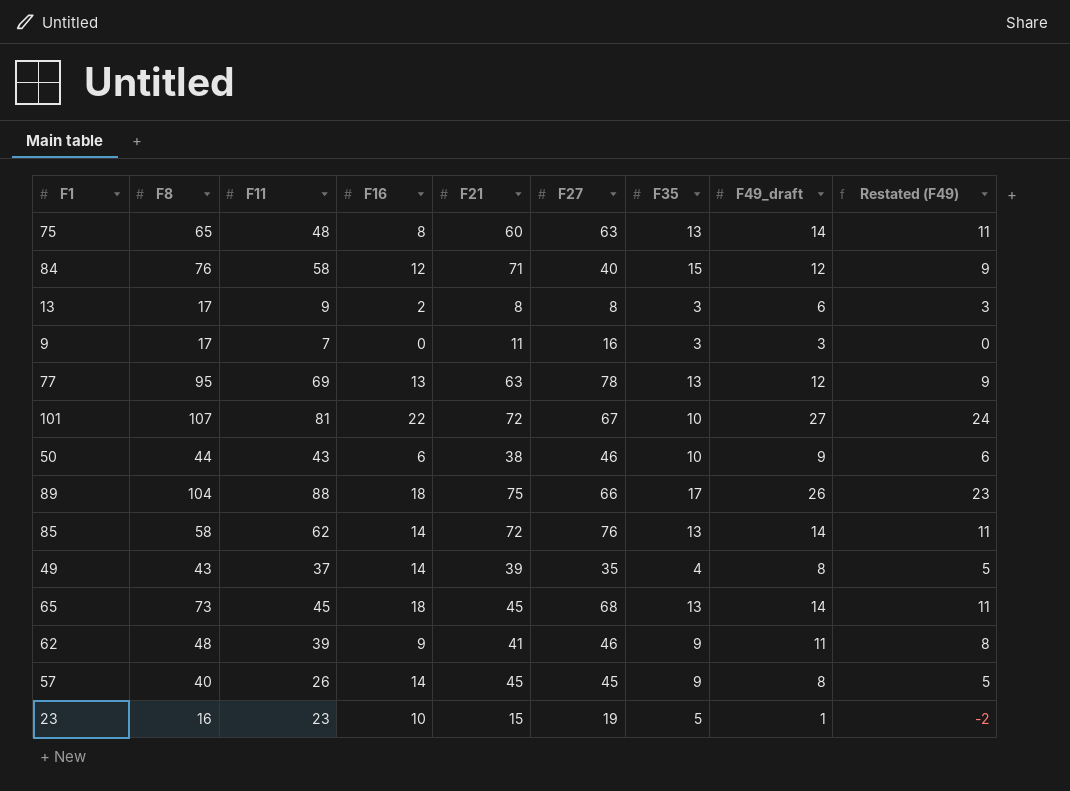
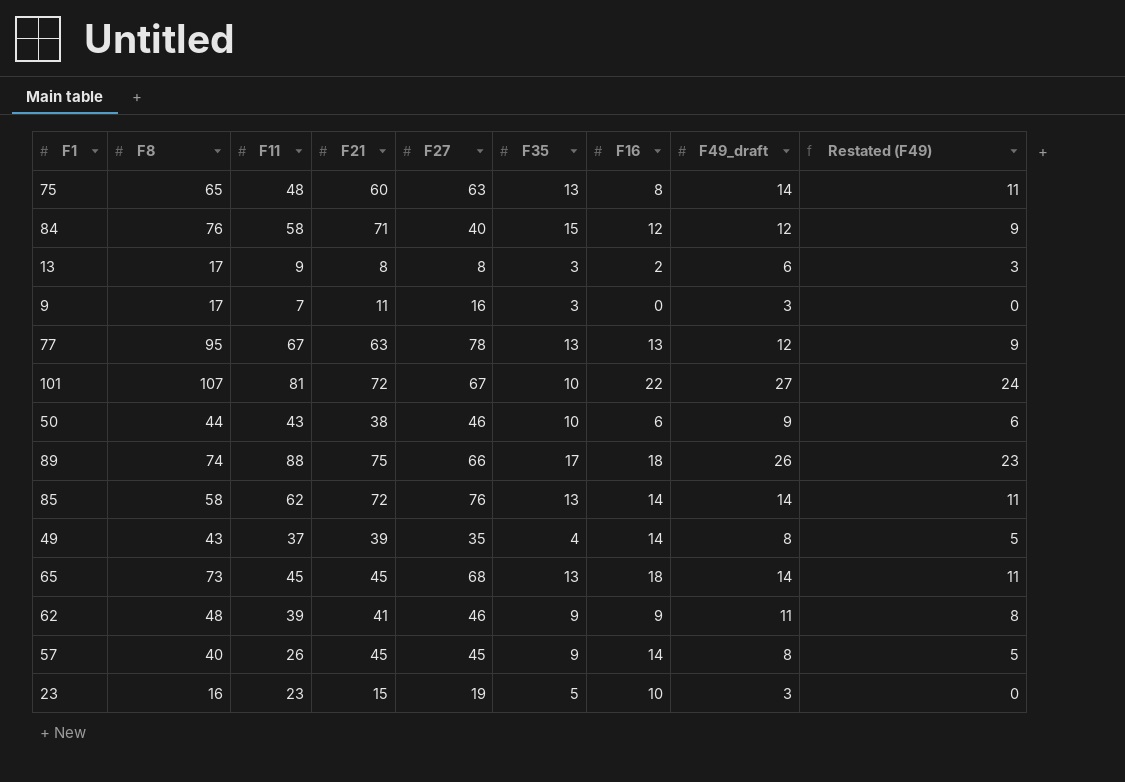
column F16 | position: 4 -> 7
77 | F11: 69 -> 67
89 | F8: 104 -> 74
23 | F49_draft: 1 -> 3
23 | Restated (F49): -2 -> 0

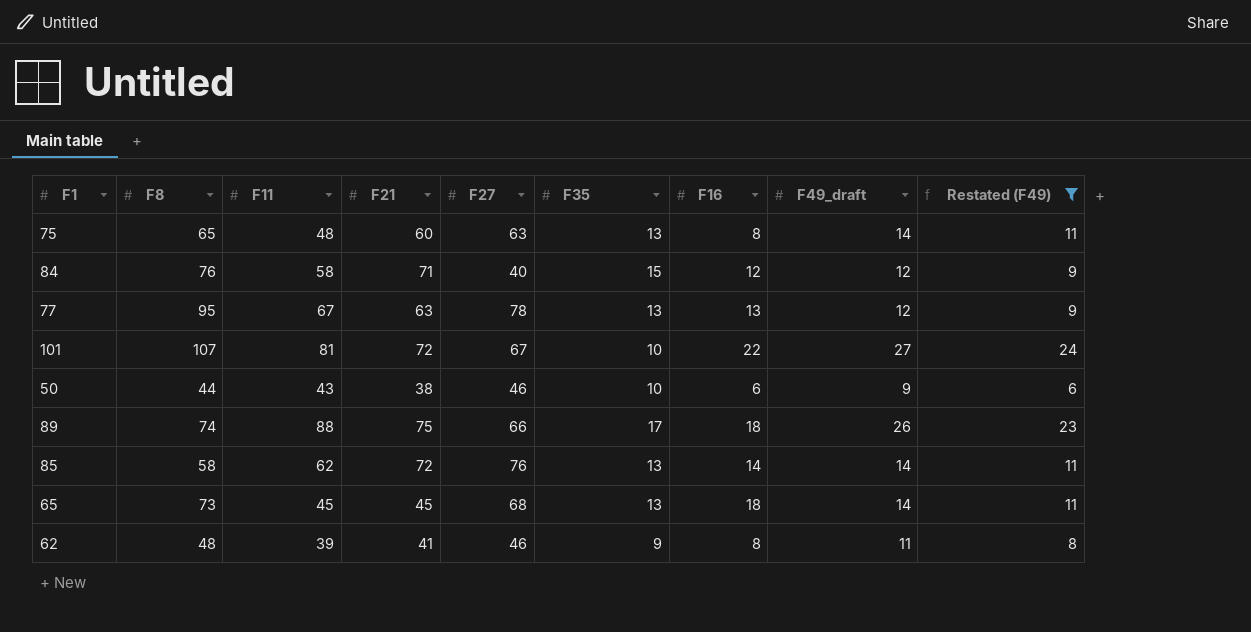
filter: none -> Restated (F49) >= 6
62 | F16: 9 -> 8

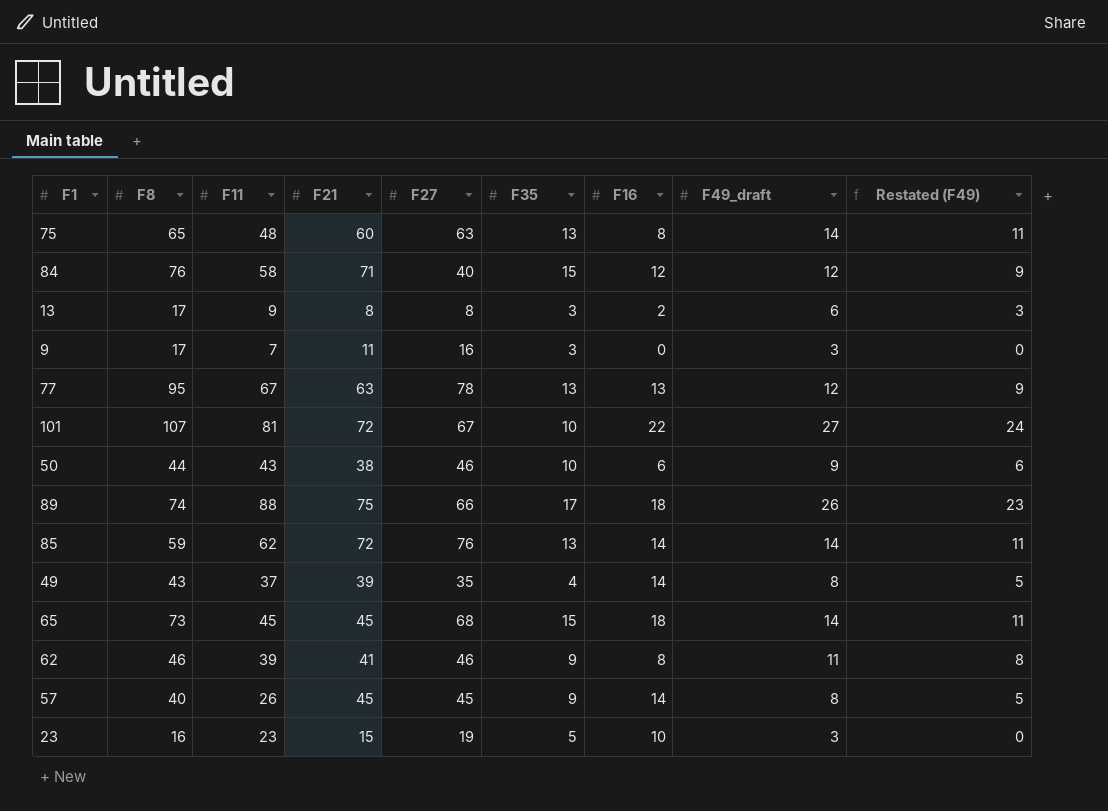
filter: Restated (F49) >= 6 -> none
85 | F8: 58 -> 59
65 | F35: 13 -> 15
62 | F8: 48 -> 46

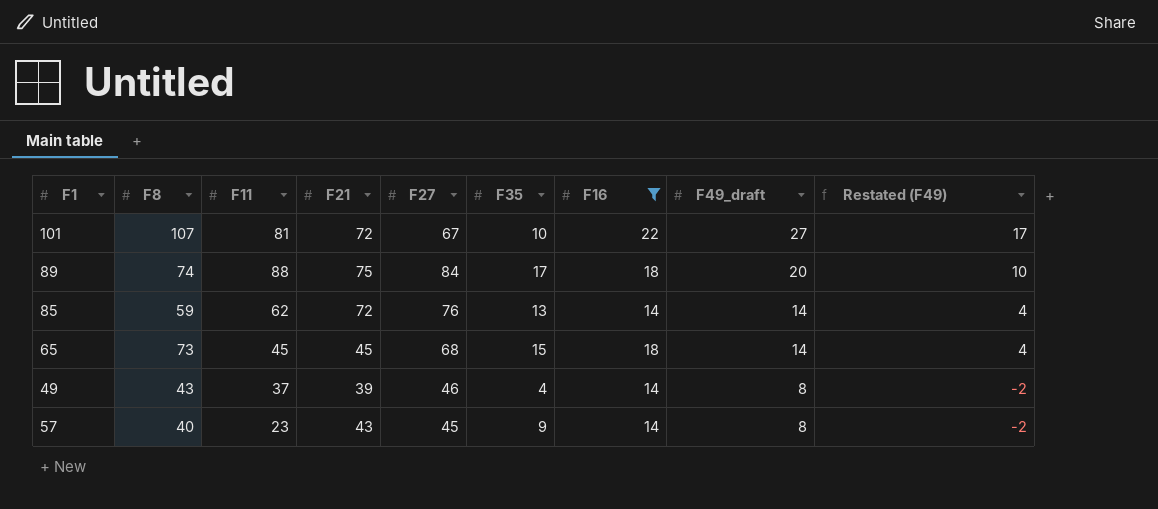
filter: none -> F16 >= 14
row order: none -> F49_draft descending
column Restated (F49) | formula: [F49_draft] - 3 -> [F49_draft] - 10
89 | F27: 66 -> 84
89 | F49_draft: 26 -> 20
49 | F27: 35 -> 46
57 | F11: 26 -> 23
57 | F21: 45 -> 43

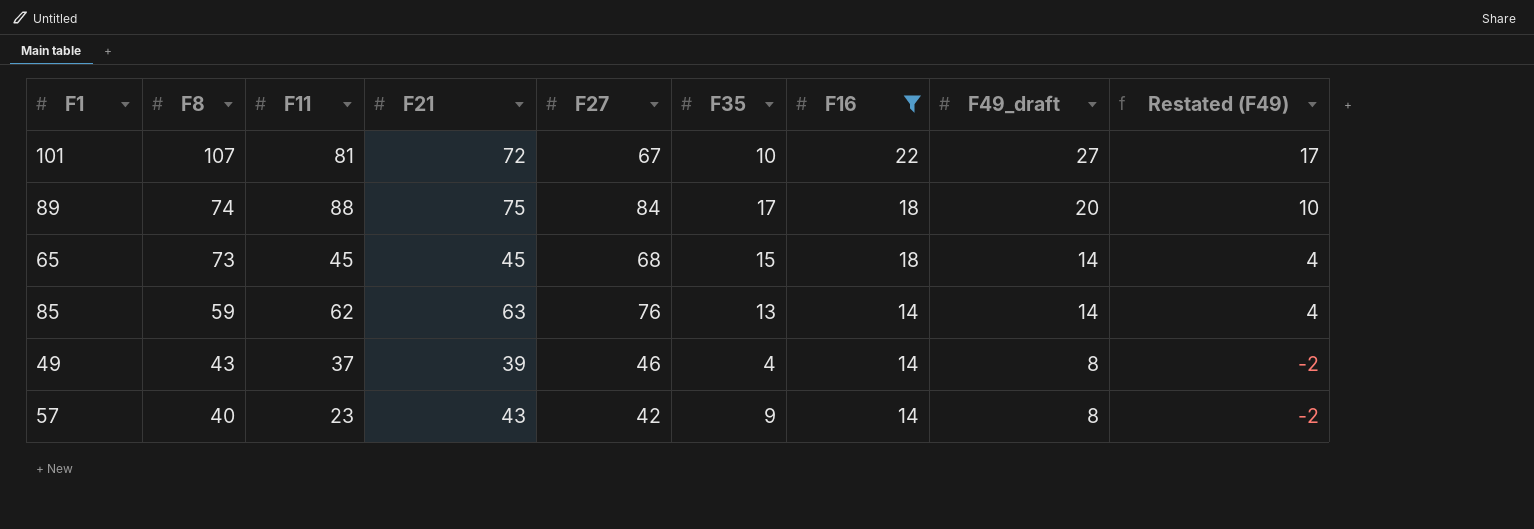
row order: F49_draft descending -> F8 descending
85 | F21: 72 -> 63
57 | F27: 45 -> 42

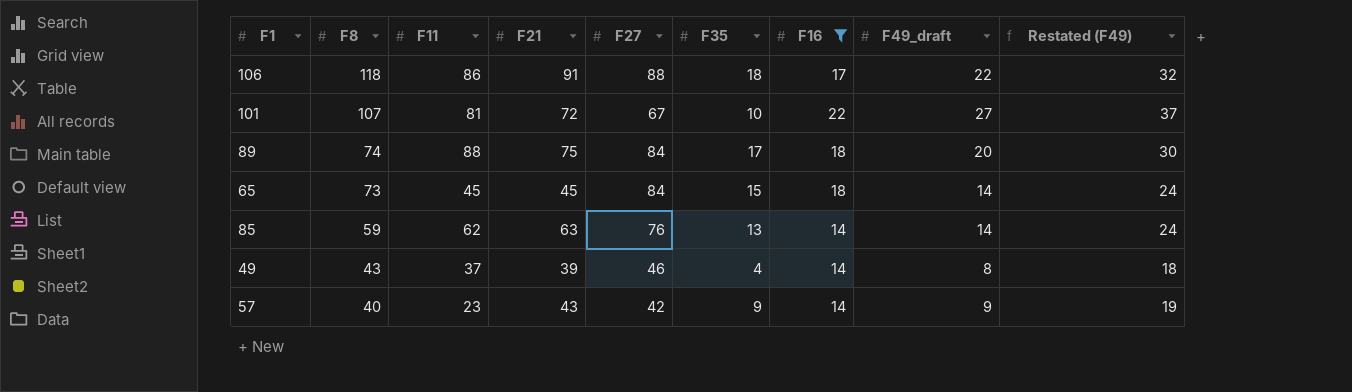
column Restated (F49) | formula: [F49_draft] - 10 -> [F49_draft] + 10
row 106: none -> 118 | 86 | 91 | 88 | 18 | 17 | 22 | 32
65 | F27: 68 -> 84
57 | F49_draft: 8 -> 9

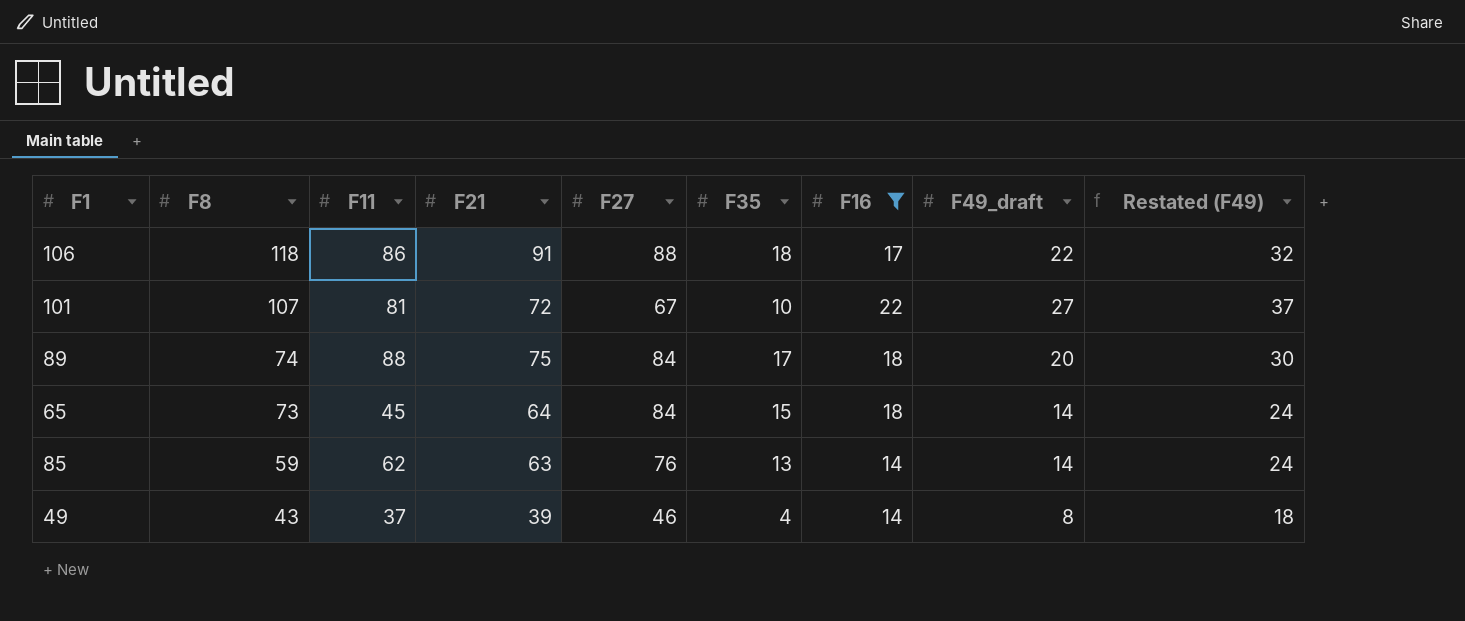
row 57: 40 | 23 | 43 | 42 | 9 | 14 | 9 | 19 -> none
65 | F21: 45 -> 64

